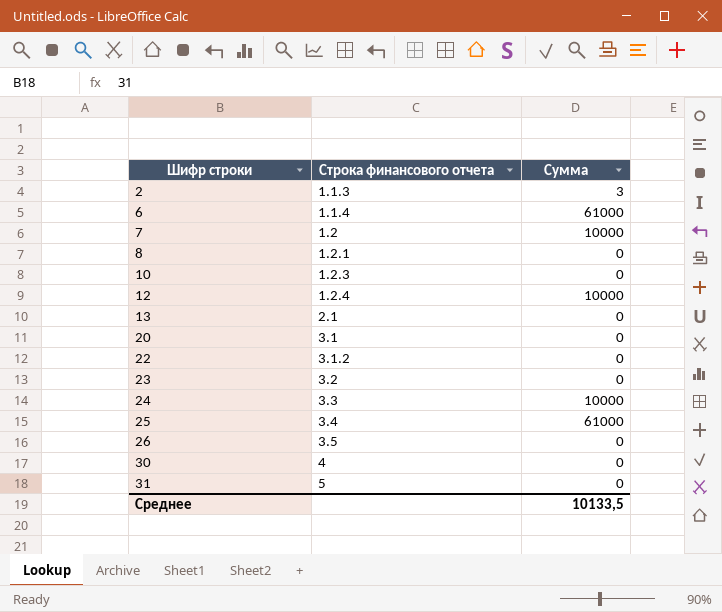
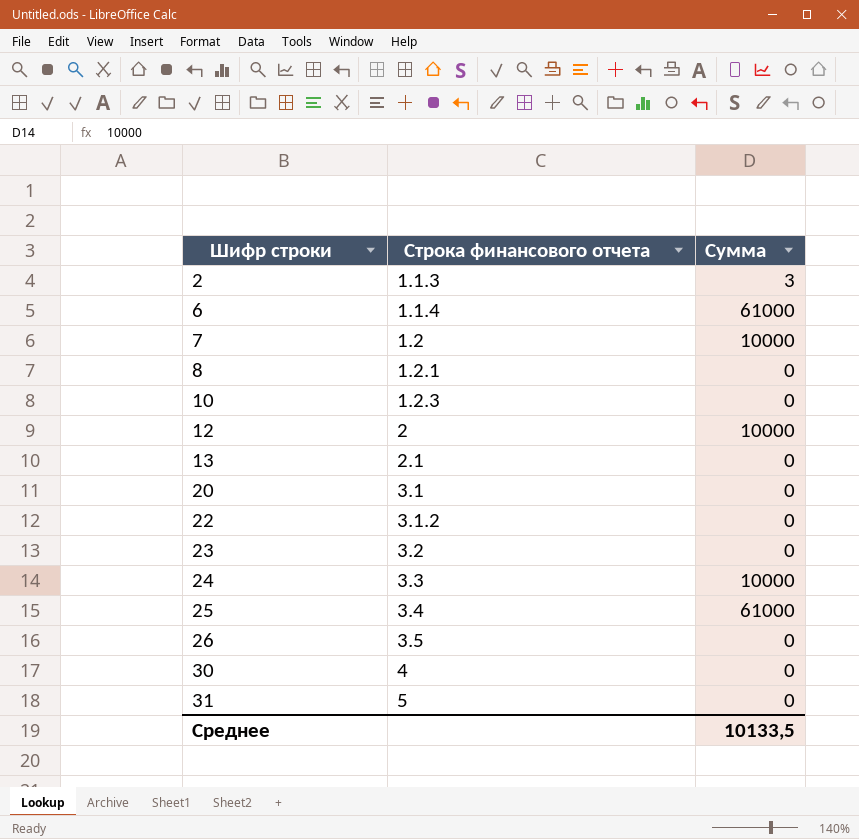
12 | Строка финансового отчета: 1.2.4 -> 2

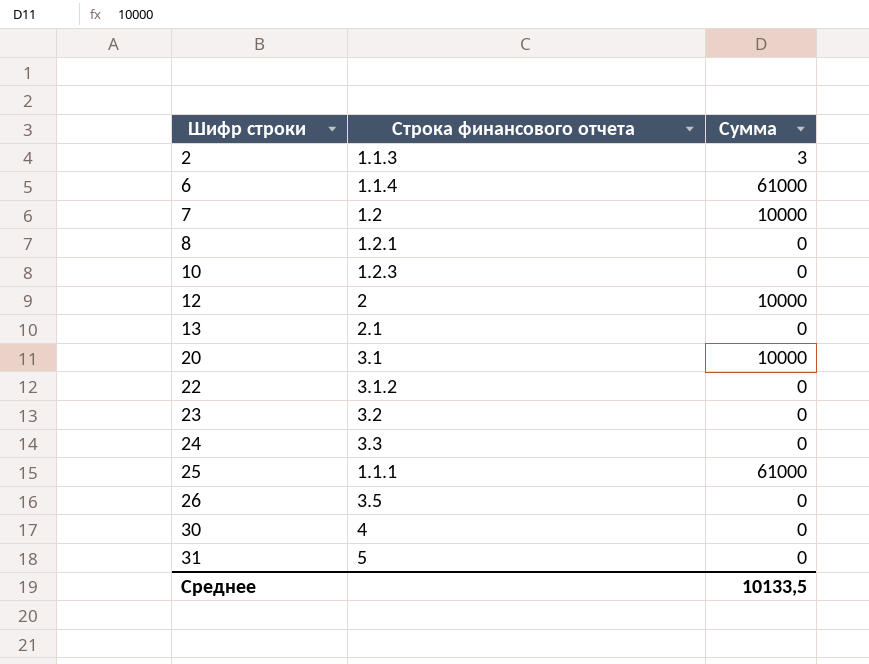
20 | Сумма: 0 -> 10000
24 | Сумма: 10000 -> 0
25 | Строка финансового отчета: 3.4 -> 1.1.1

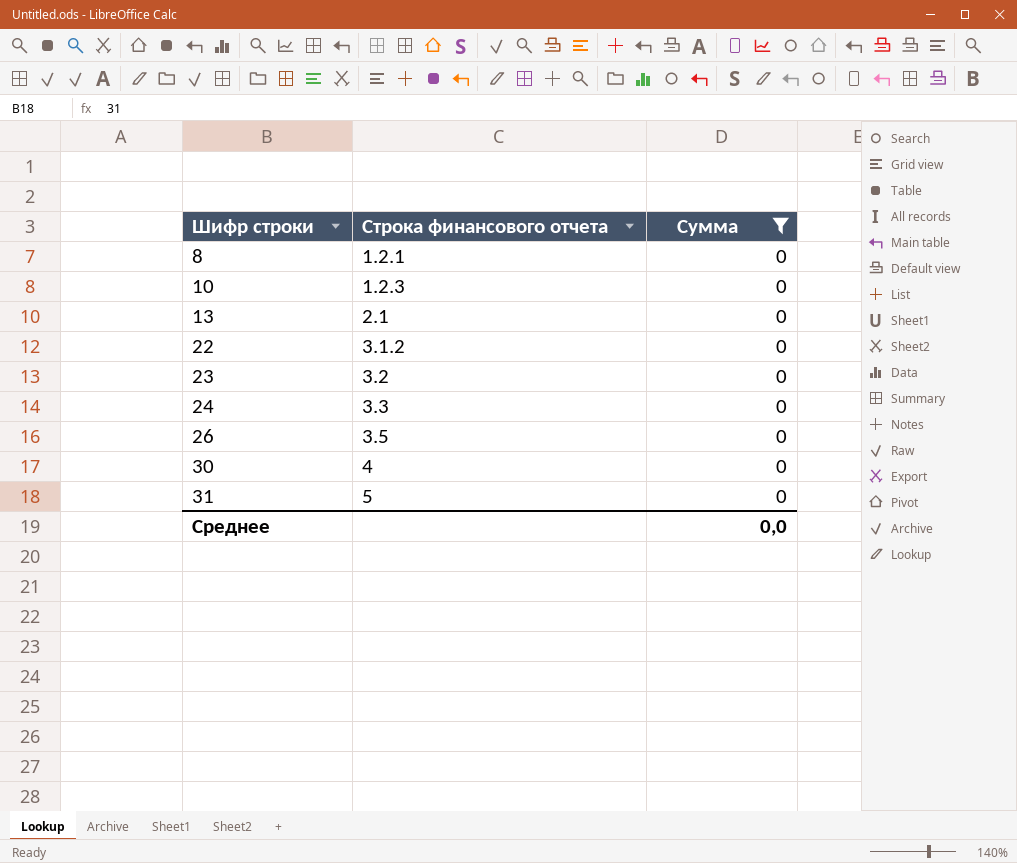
filter: none -> Сумма = 0
Среднее | Сумма: 10133,5 -> 0,0

